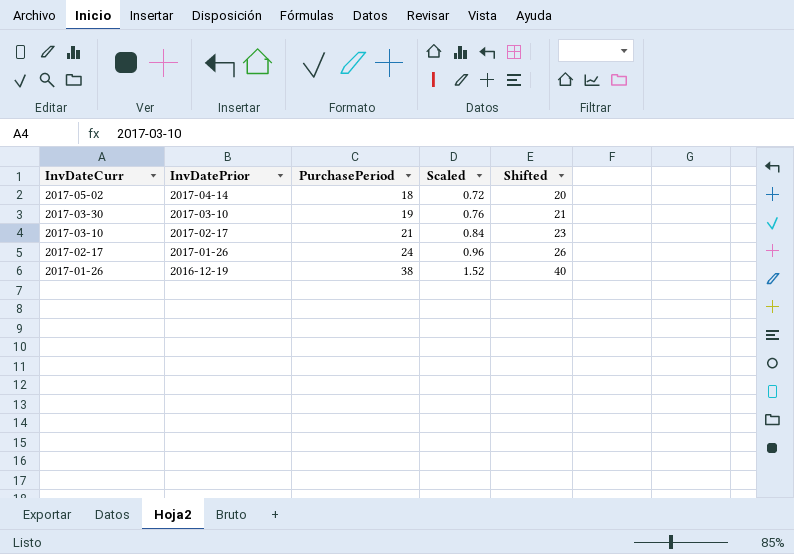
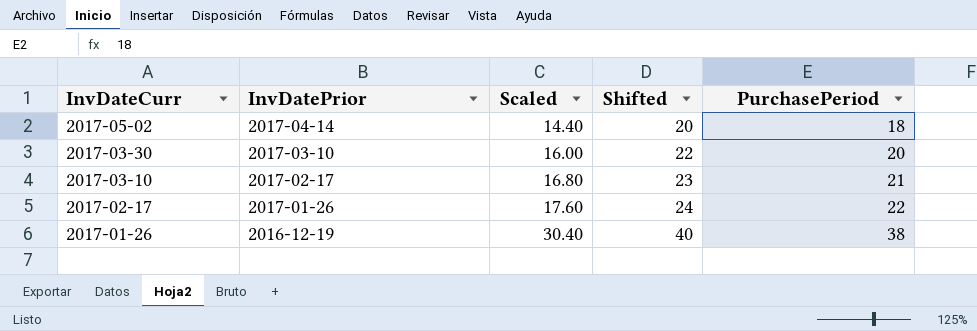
column Scaled | formula: [PurchasePeriod] * 0.04 -> [PurchasePeriod] * 0.8
column PurchasePeriod | position: 3 -> 5
2017-03-30 | Shifted: 21 -> 22
2017-03-30 | PurchasePeriod: 19 -> 20
2017-02-17 | Shifted: 26 -> 24
2017-02-17 | PurchasePeriod: 24 -> 22

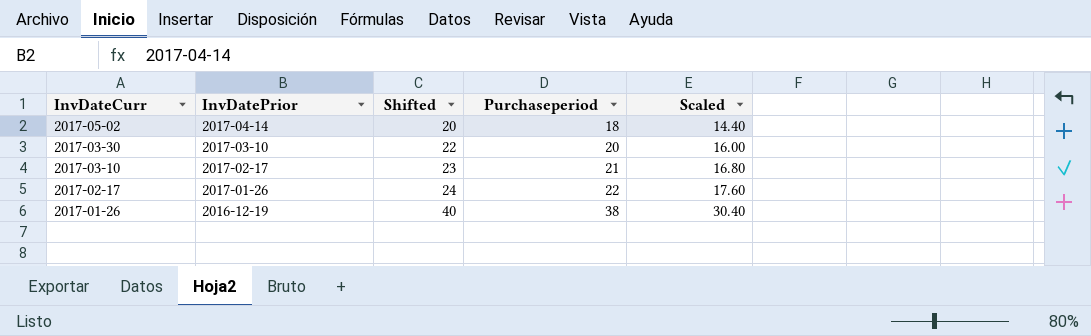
column name: PurchasePeriod -> Purchaseperiod
column Scaled | position: 3 -> 5

